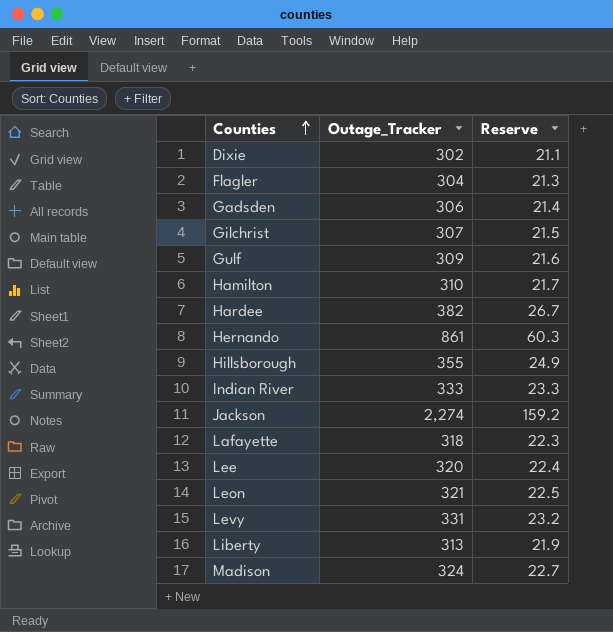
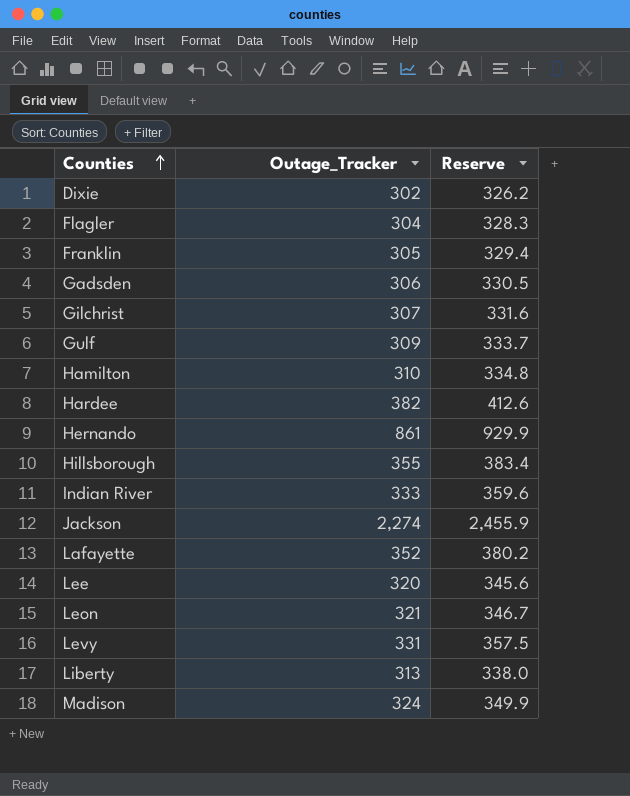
column Reserve | formula: [Outage_Tracker] * 0.07 -> [Outage_Tracker] * 1.08
row Franklin: none -> 305 | 329.4
Lafayette | Outage_Tracker: 318 -> 352

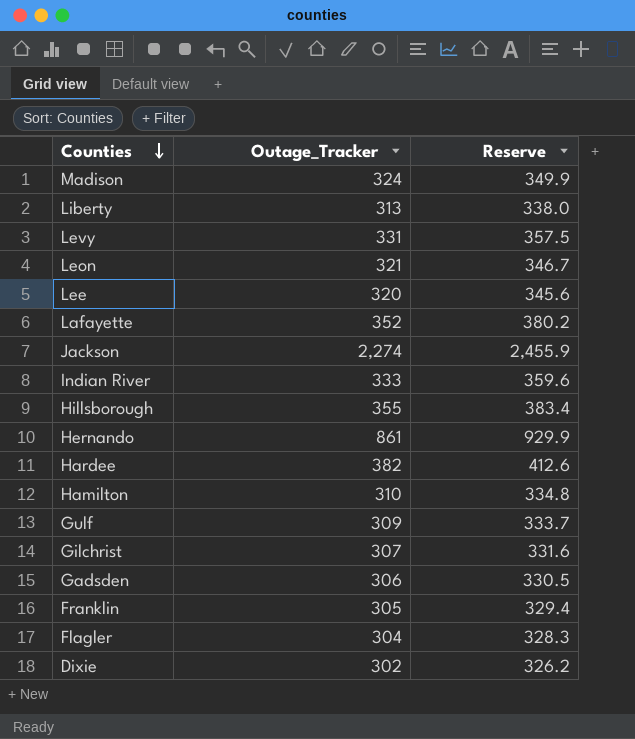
row order: Counties ascending -> Counties descending

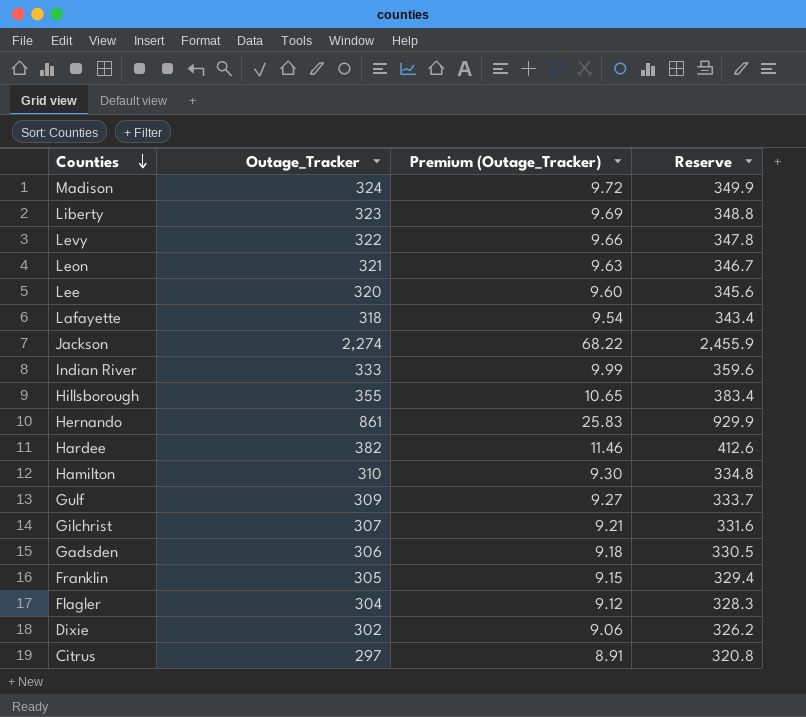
column Premium (Outage_Tracker) | formula: none -> [Outage_Tracker] * 0.03
Liberty | Outage_Tracker: 313 -> 323
Liberty | Reserve: 338.0 -> 348.8
Levy | Outage_Tracker: 331 -> 322
Levy | Reserve: 357.5 -> 347.8
Lafayette | Outage_Tracker: 352 -> 318
Lafayette | Reserve: 380.2 -> 343.4
row Citrus: none -> 297 | 8.91 | 320.8

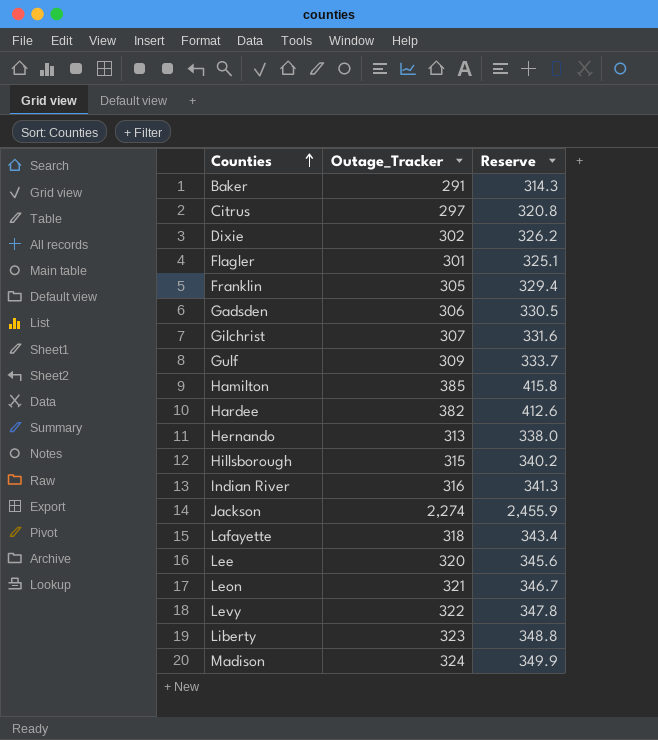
row order: Counties descending -> Counties ascending
column Premium (Outage_Tracker) | formula: [Outage_Tracker] * 0.03 -> none
row Baker: none -> 291 | 314.3
Flagler | Outage_Tracker: 304 -> 301
Flagler | Reserve: 328.3 -> 325.1
Hamilton | Outage_Tracker: 310 -> 385
Hamilton | Reserve: 334.8 -> 415.8
Hernando | Outage_Tracker: 861 -> 313
Hernando | Reserve: 929.9 -> 338.0
Hillsborough | Outage_Tracker: 355 -> 315
Hillsborough | Reserve: 383.4 -> 340.2
Indian River | Outage_Tracker: 333 -> 316
Indian River | Reserve: 359.6 -> 341.3

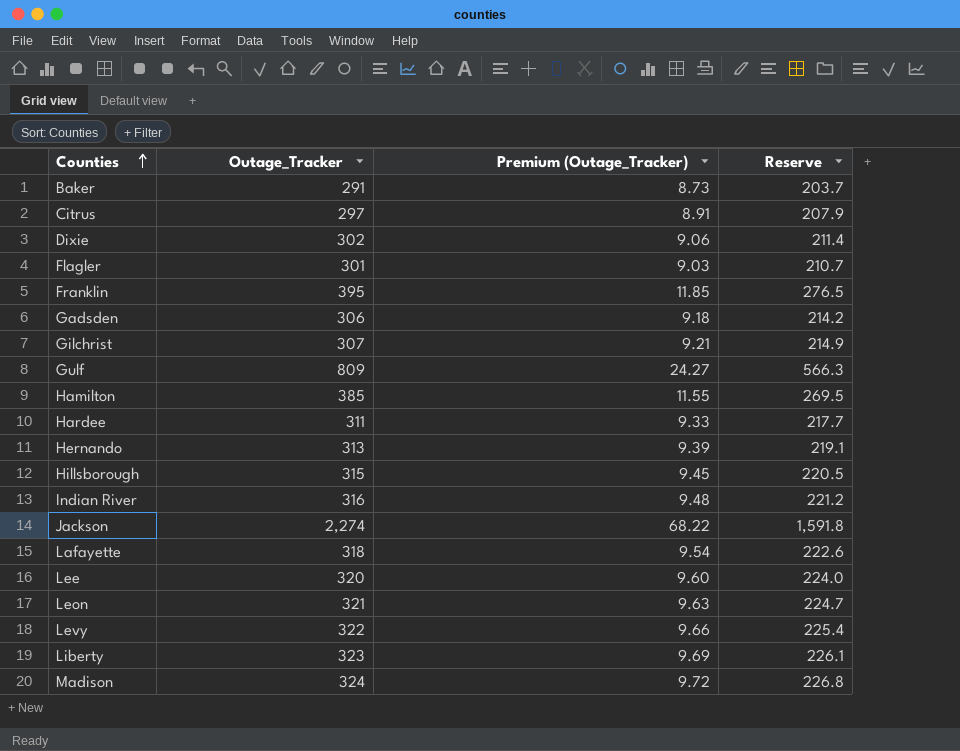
column Premium (Outage_Tracker) | formula: none -> [Outage_Tracker] * 0.03
column Reserve | formula: [Outage_Tracker] * 1.08 -> [Outage_Tracker] * 0.7
Franklin | Outage_Tracker: 305 -> 395
Gulf | Outage_Tracker: 309 -> 809
Hardee | Outage_Tracker: 382 -> 311

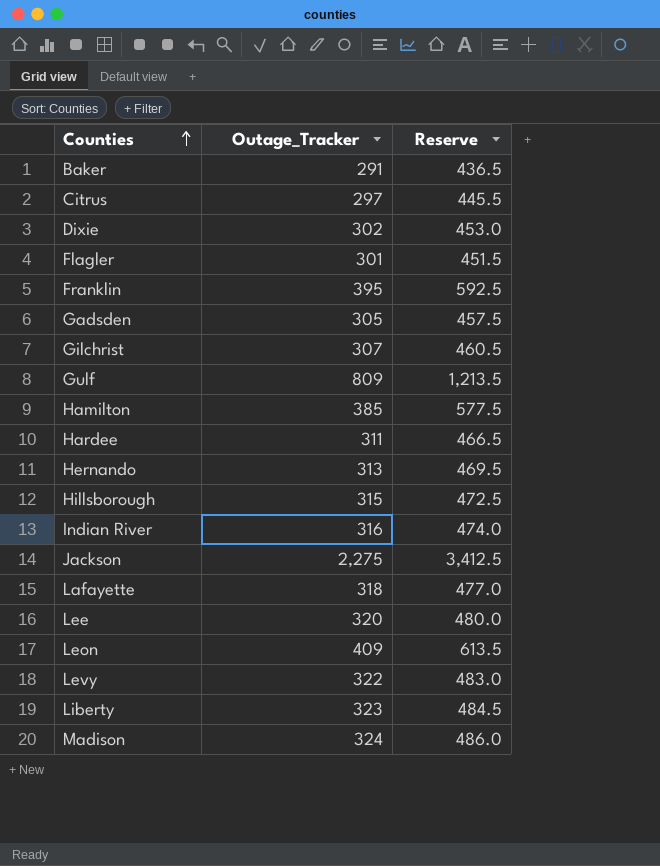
column Premium (Outage_Tracker) | formula: [Outage_Tracker] * 0.03 -> none
column Reserve | formula: [Outage_Tracker] * 0.7 -> [Outage_Tracker] * 1.5
Gadsden | Outage_Tracker: 306 -> 305
Jackson | Outage_Tracker: 2,274 -> 2,275
Leon | Outage_Tracker: 321 -> 409

